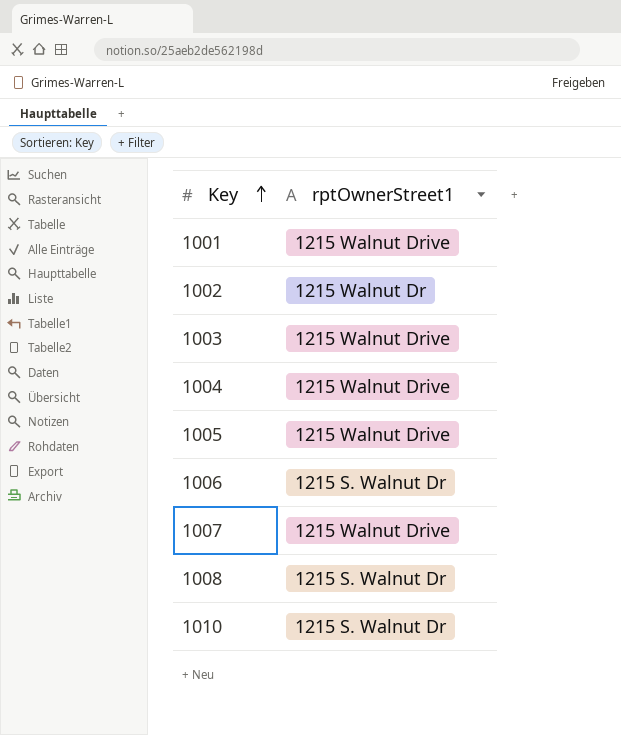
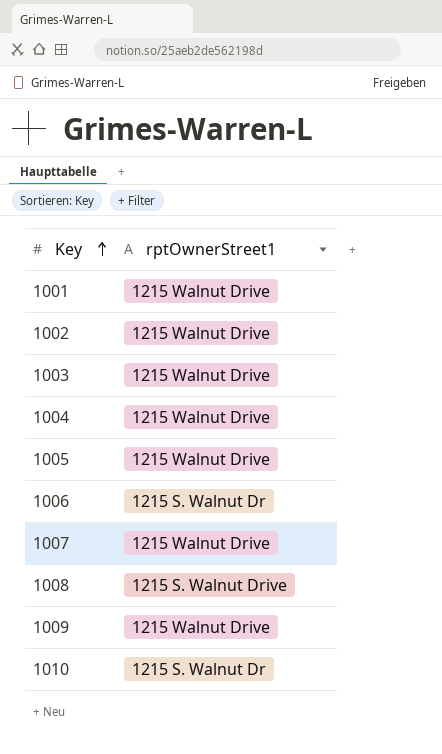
1002 | rptOwnerStreet1: 1215 Walnut Dr -> 1215 Walnut Drive
1008 | rptOwnerStreet1: 1215 S. Walnut Dr -> 1215 S. Walnut Drive
row 1009: none -> 1215 Walnut Drive

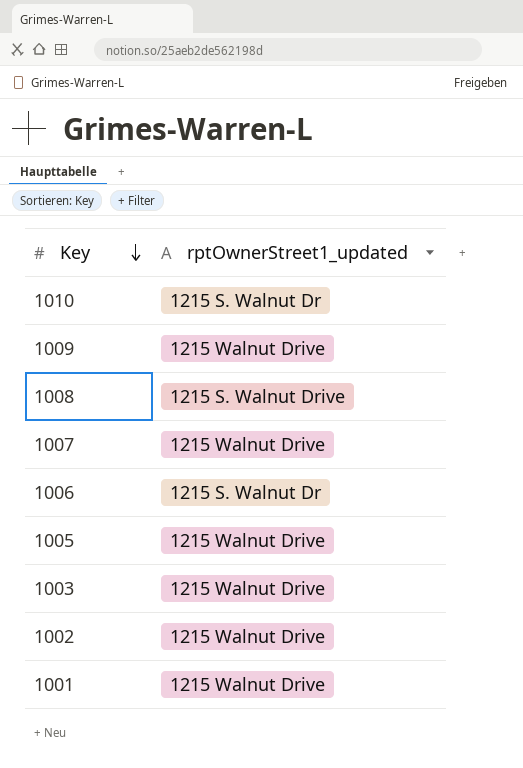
row order: Key ascending -> Key descending
column name: rptOwnerStreet1 -> rptOwnerStreet1_updated
row 1004: 1215 Walnut Drive -> none

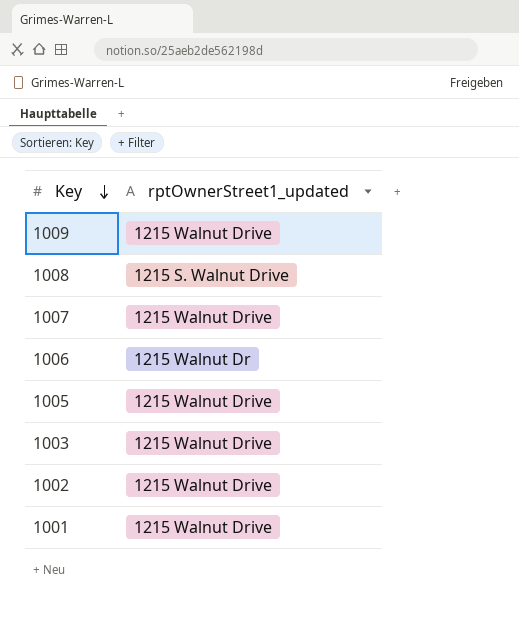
row 1010: 1215 S. Walnut Dr -> none
1006 | rptOwnerStreet1_updated: 1215 S. Walnut Dr -> 1215 Walnut Dr

